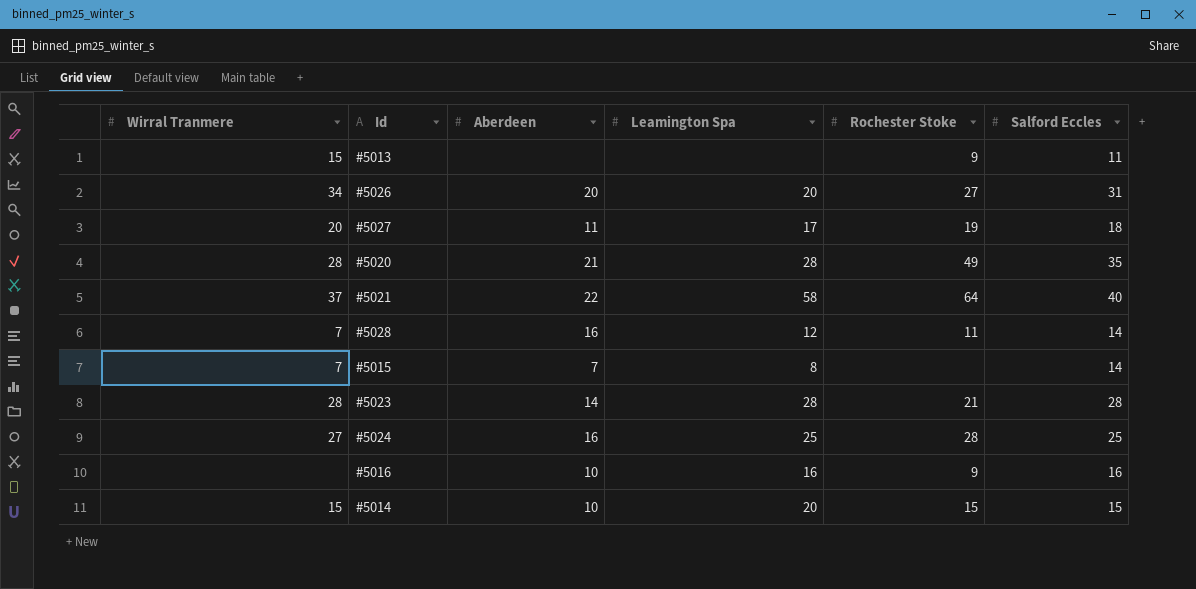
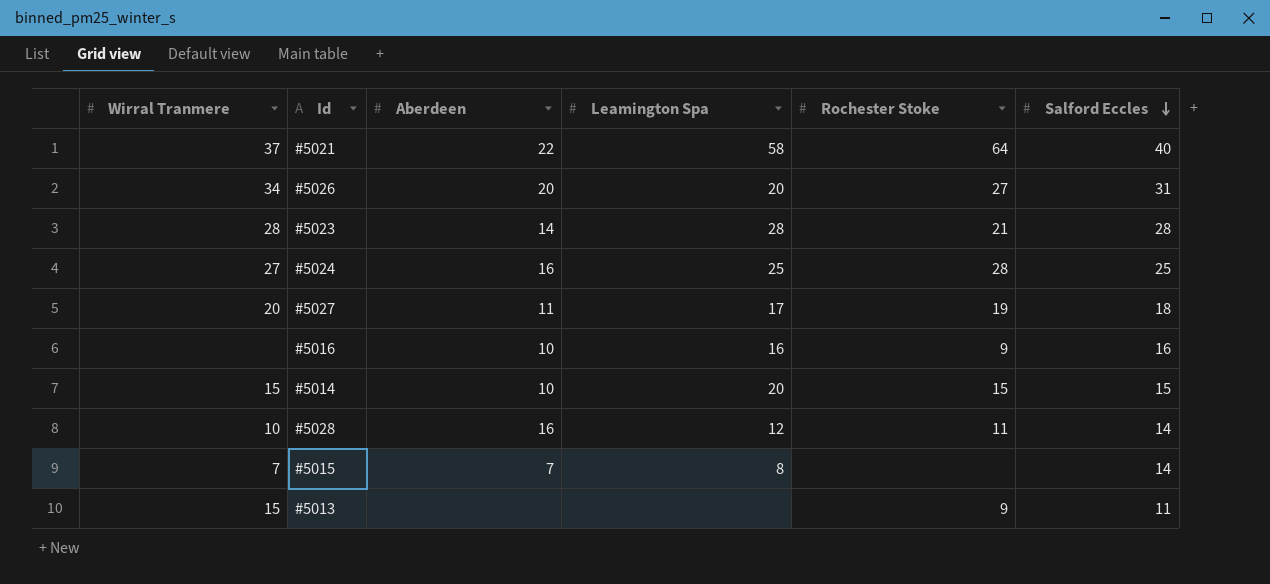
row order: none -> Salford Eccles descending
row #5020: 28 | 21 | 28 | 49 | 35 -> none
#5028 | Wirral Tranmere: 7 -> 10

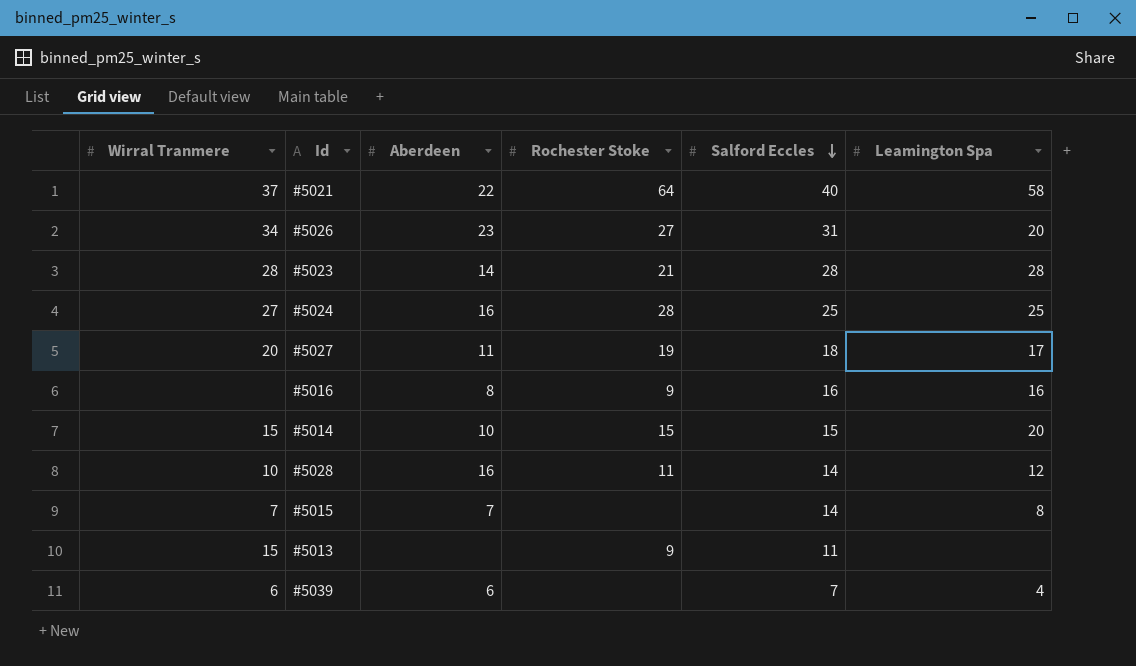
column Leamington Spa | position: 4 -> 6
#5026 | Aberdeen: 20 -> 23
#5016 | Aberdeen: 10 -> 8
row #5039: none -> 6 | 6 | none | 7 | 4

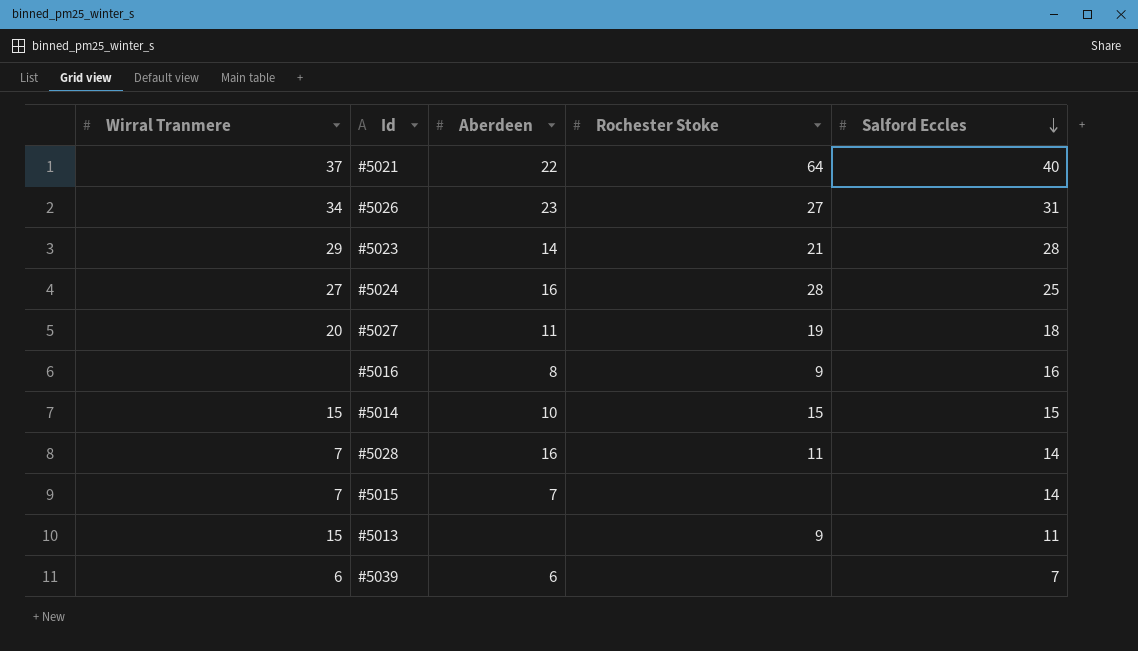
column Leamington Spa | position: 6 -> none
#5023 | Wirral Tranmere: 28 -> 29
#5028 | Wirral Tranmere: 10 -> 7

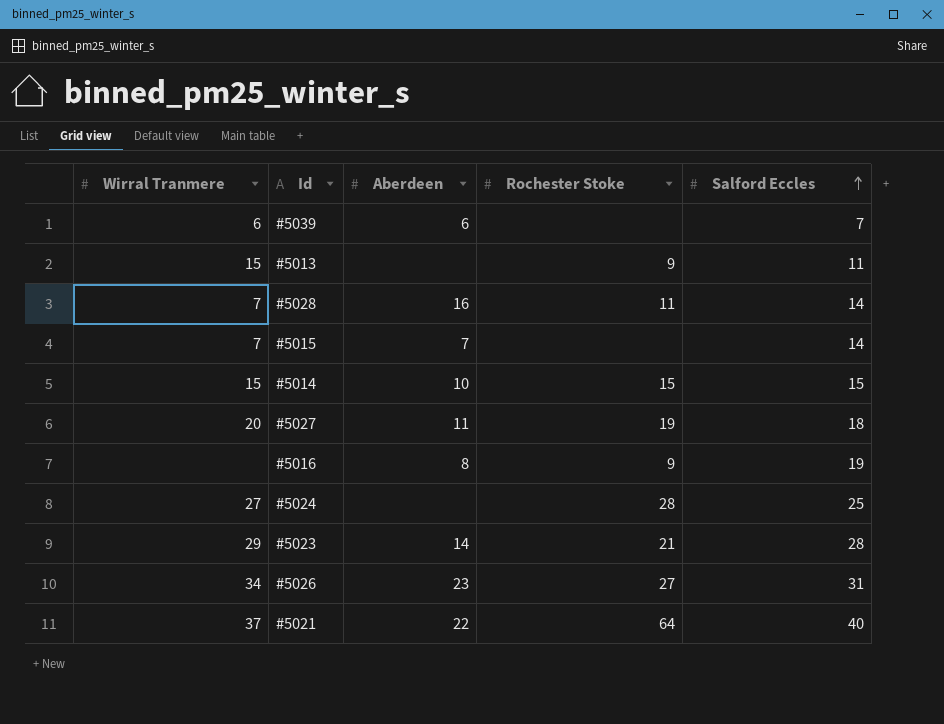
row order: Salford Eccles descending -> Salford Eccles ascending
#5016 | Salford Eccles: 16 -> 19
#5024 | Aberdeen: 16 -> none

